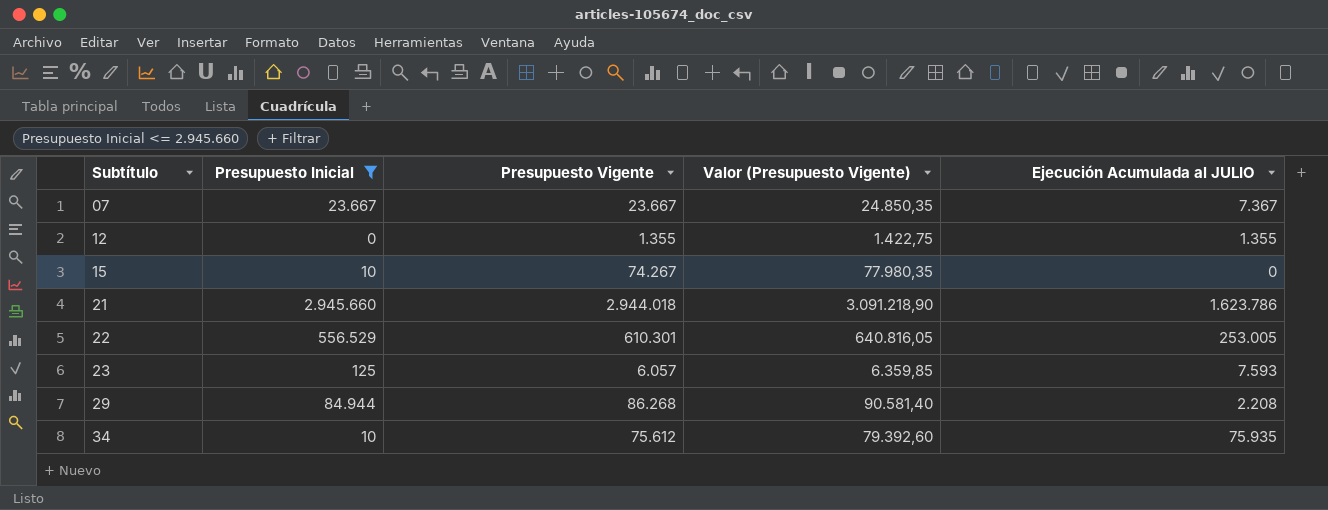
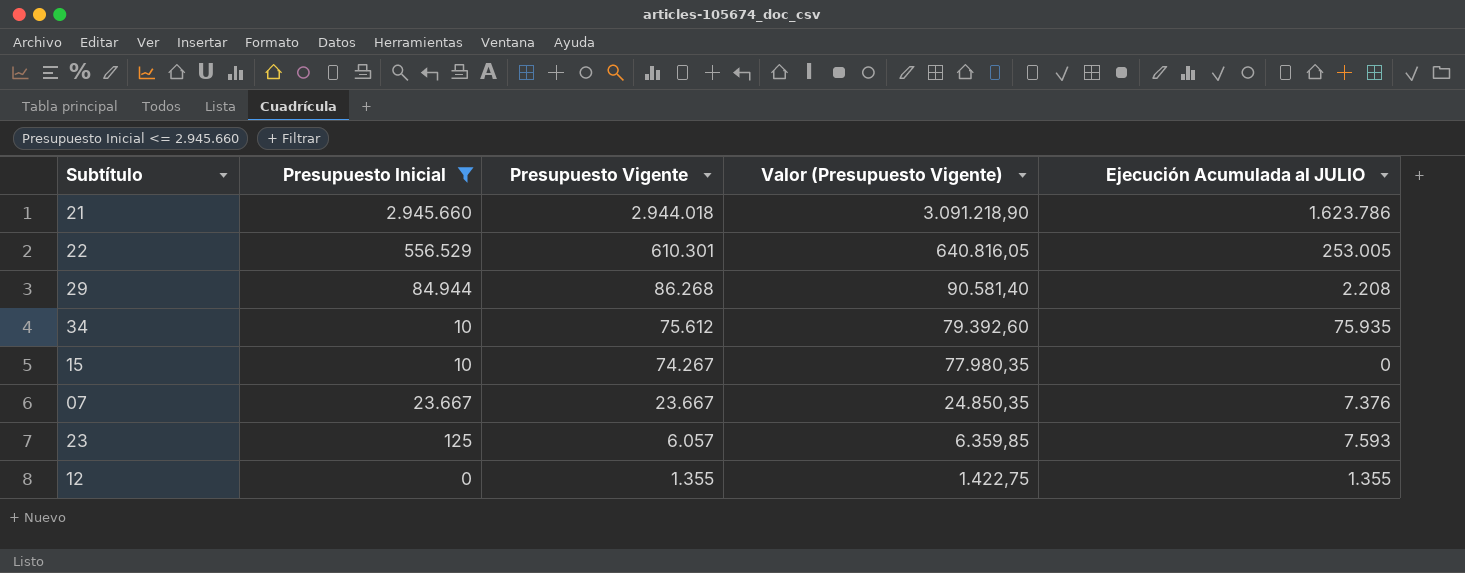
row order: Subtítulo ascending -> Presupuesto Vigente descending
07 | Ejecución Acumulada al JULIO: 7.367 -> 7.376

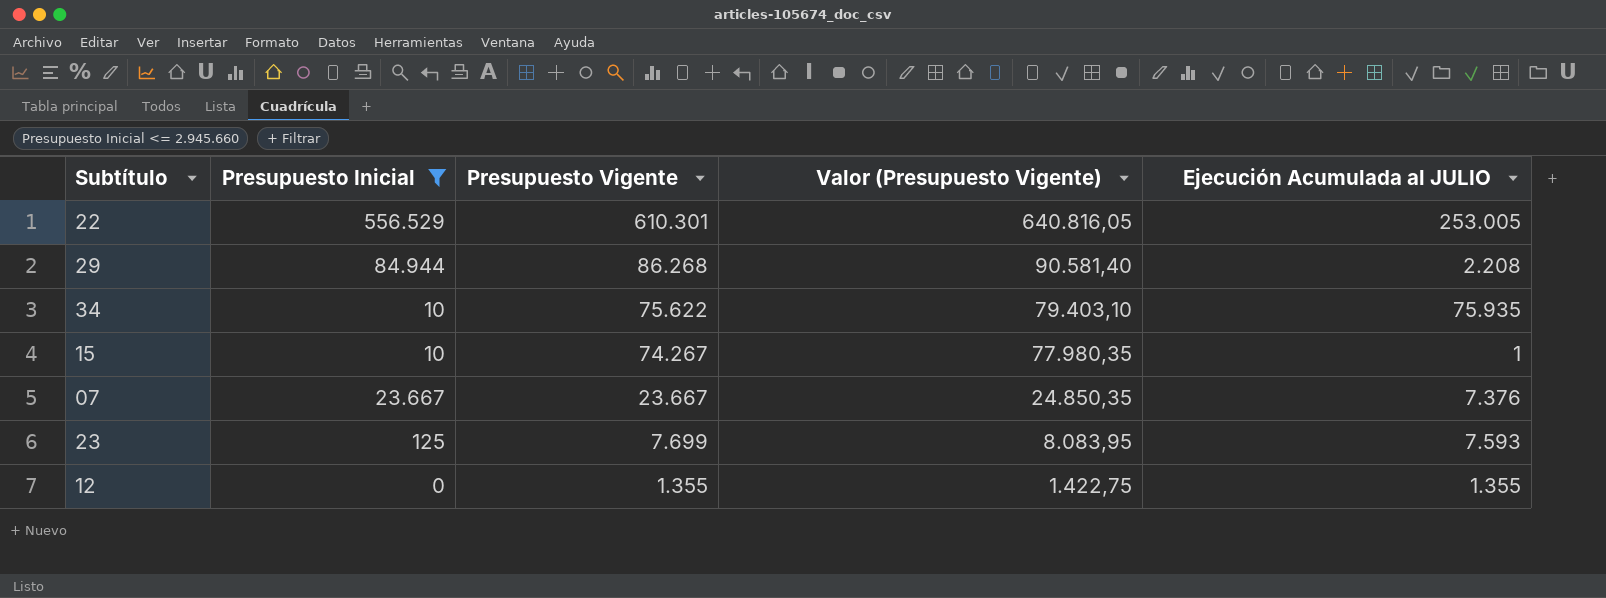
row 21: 2.945.660 | 2.944.018 | 3.091.218,90 | 1.623.786 -> none
34 | Presupuesto Vigente: 75.612 -> 75.622
34 | Valor (Presupuesto Vigente): 79.392,60 -> 79.403,10
15 | Ejecución Acumulada al JULIO: 0 -> 1
23 | Presupuesto Vigente: 6.057 -> 7.699
23 | Valor (Presupuesto Vigente): 6.359,85 -> 8.083,95

